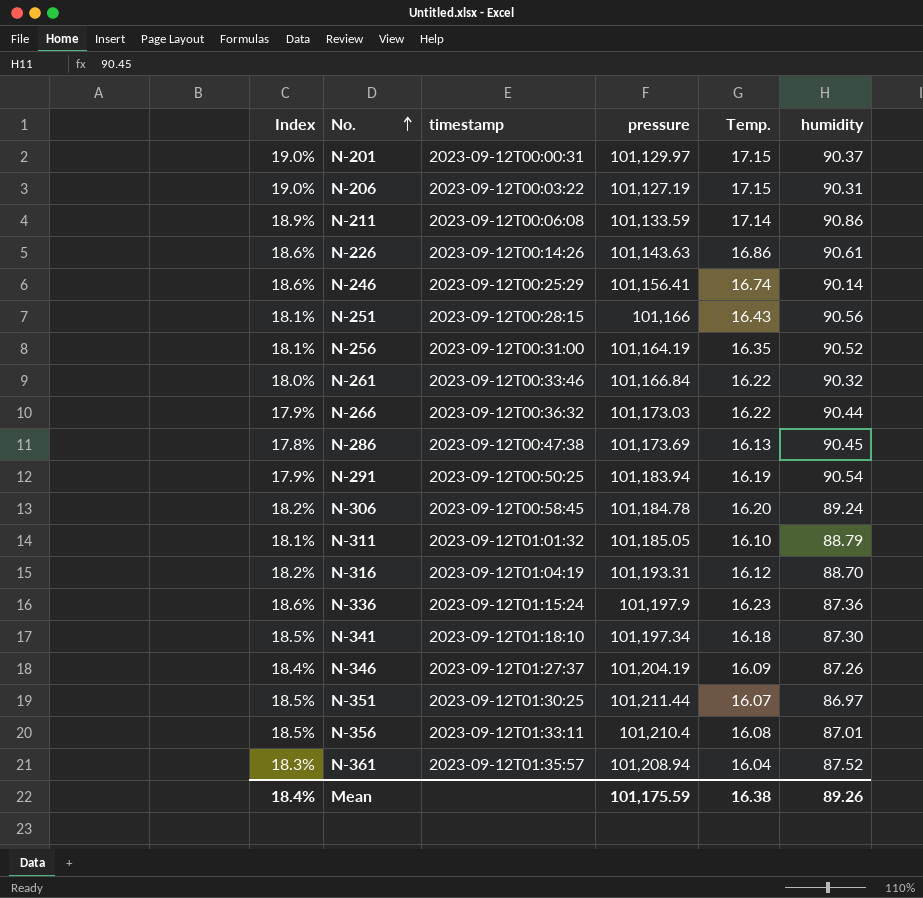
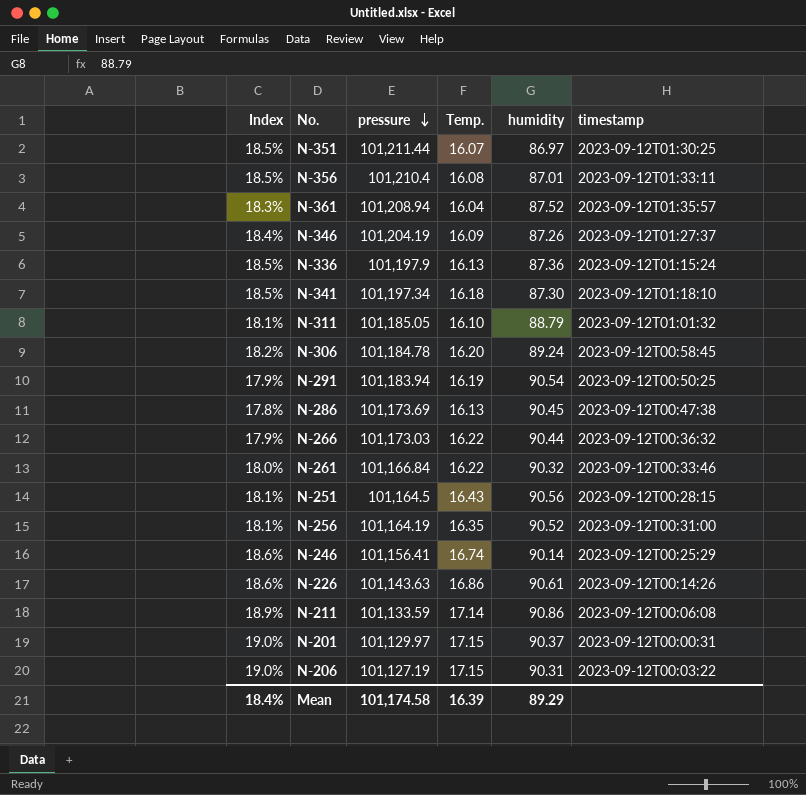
row order: No. ascending -> pressure descending
column timestamp | position: 3 -> 6
row N-316: 18.2% | 2023-09-12T01:04:19 | 101,193.31 | 16.12 | 88.70 -> none
N-336 | Index: 18.6% -> 18.5%
N-336 | Temp.: 16.23 -> 16.13
N-251 | pressure: 101,166 -> 101,164.5
Mean | pressure: 101,175.59 -> 101,174.58
Mean | Temp.: 16.38 -> 16.39
Mean | humidity: 89.26 -> 89.29

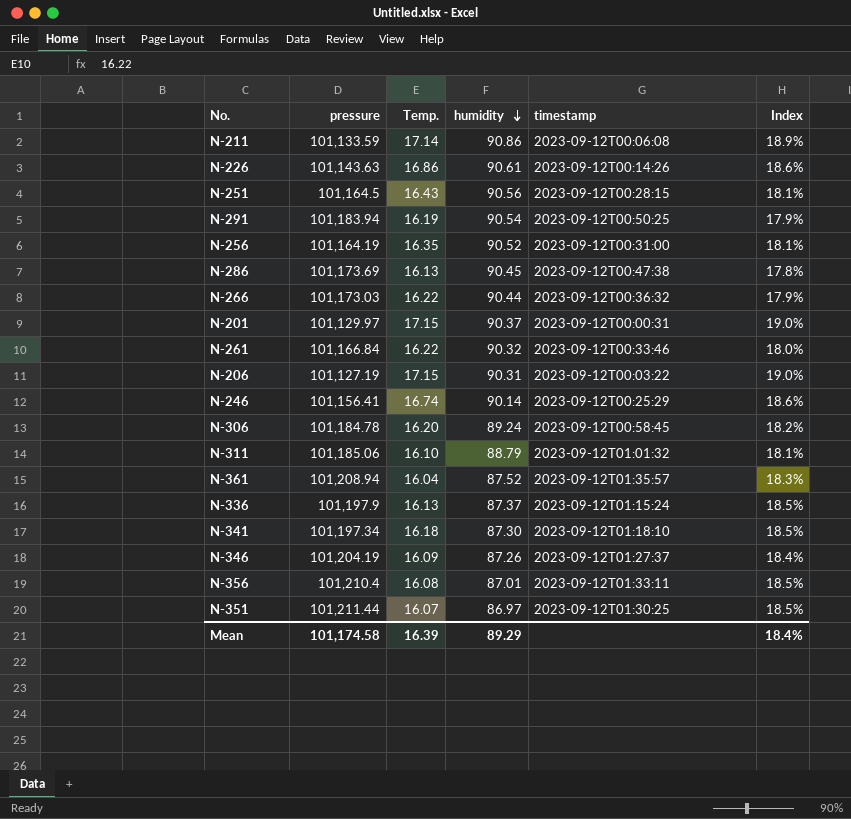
row order: pressure descending -> humidity descending
column Index | position: 1 -> 6
N-311 | pressure: 101,185.05 -> 101,185.06
N-336 | humidity: 87.36 -> 87.37

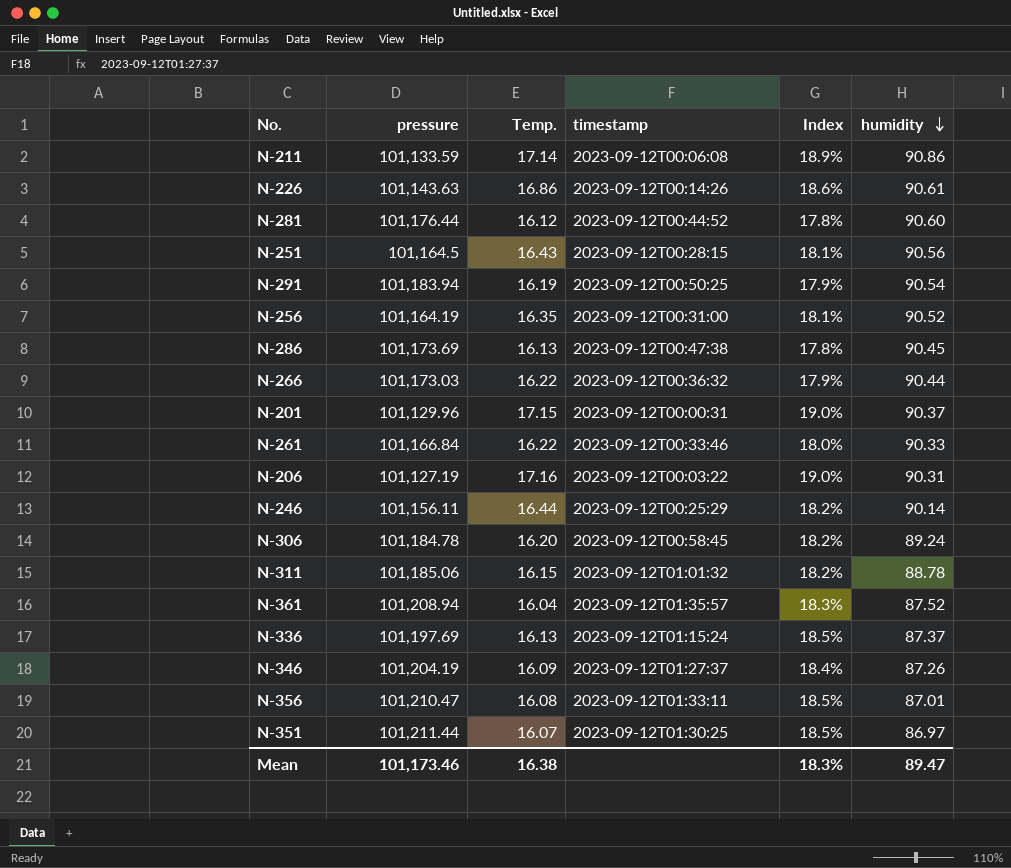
column humidity | position: 4 -> 6
row N-341: 101,197.34 | 16.18 | 87.30 | 2023-09-12T01:18:10 | 18.5% -> none
row N-281: none -> 101,176.44 | 16.12 | 2023-09-12T00:44:52 | 17.8% | 90.60
N-201 | pressure: 101,129.97 -> 101,129.96
N-261 | humidity: 90.32 -> 90.33
N-206 | Temp.: 17.15 -> 17.16
N-246 | pressure: 101,156.41 -> 101,156.11
N-246 | Temp.: 16.74 -> 16.44
N-246 | Index: 18.6% -> 18.2%
N-311 | Temp.: 16.10 -> 16.15
N-311 | Index: 18.1% -> 18.2%
N-311 | humidity: 88.79 -> 88.78
N-336 | pressure: 101,197.9 -> 101,197.69
N-356 | pressure: 101,210.4 -> 101,210.47
Mean | pressure: 101,174.58 -> 101,173.46
Mean | Temp.: 16.39 -> 16.38
Mean | Index: 18.4% -> 18.3%
Mean | humidity: 89.29 -> 89.47

